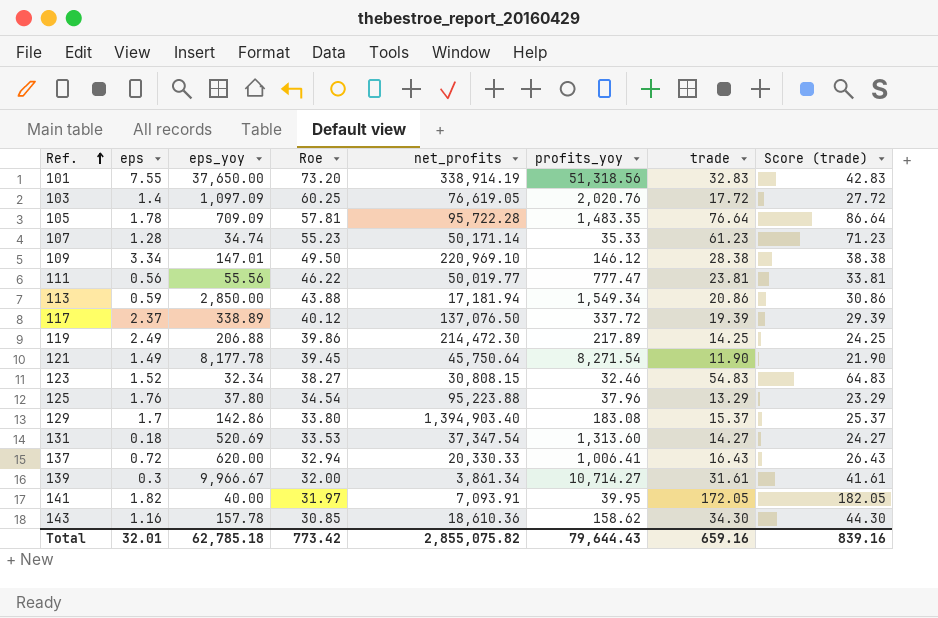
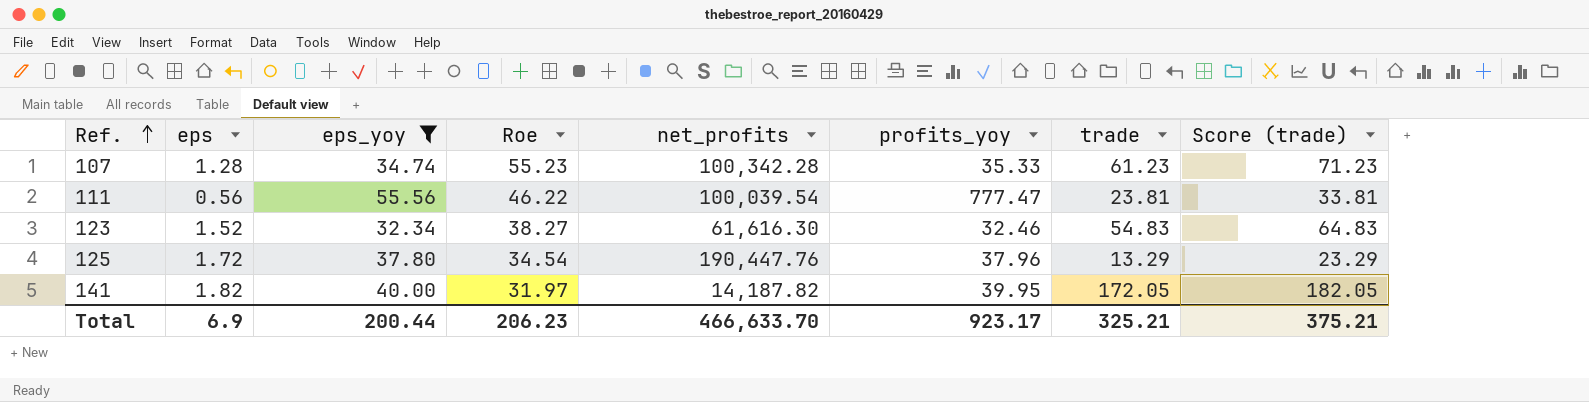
filter: none -> eps_yoy <= 55.56
107 | net_profits: 50,171.14 -> 100,342.28
111 | net_profits: 50,019.77 -> 100,039.54
123 | net_profits: 30,808.15 -> 61,616.30
125 | eps: 1.76 -> 1.72
125 | net_profits: 95,223.88 -> 190,447.76
141 | net_profits: 7,093.91 -> 14,187.82
Total | eps: 32.01 -> 6.9
Total | eps_yoy: 62,785.18 -> 200.44
Total | Roe: 773.42 -> 206.23
Total | net_profits: 2,855,075.82 -> 466,633.70
Total | profits_yoy: 79,644.43 -> 923.17
Total | trade: 659.16 -> 325.21
Total | Score (trade): 839.16 -> 375.21

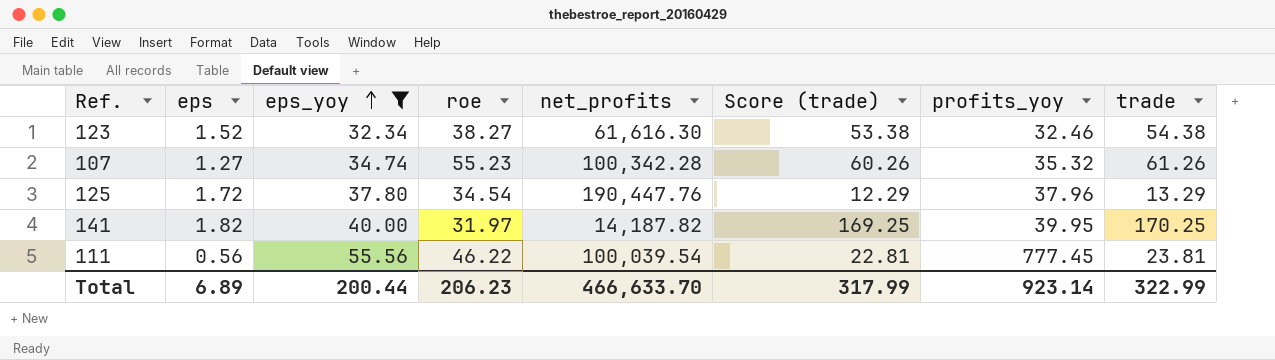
row order: Ref. ascending -> eps_yoy ascending
column name: Roe -> roe
column Score (trade) | formula: [trade] + 10 -> [trade] - 1
column Score (trade) | position: 8 -> 6
123 | trade: 54.83 -> 54.38
107 | eps: 1.28 -> 1.27
107 | profits_yoy: 35.33 -> 35.32
107 | trade: 61.23 -> 61.26
141 | trade: 172.05 -> 170.25
111 | profits_yoy: 777.47 -> 777.45
Total | eps: 6.9 -> 6.89
Total | Score (trade): 375.21 -> 317.99
Total | profits_yoy: 923.17 -> 923.14
Total | trade: 325.21 -> 322.99

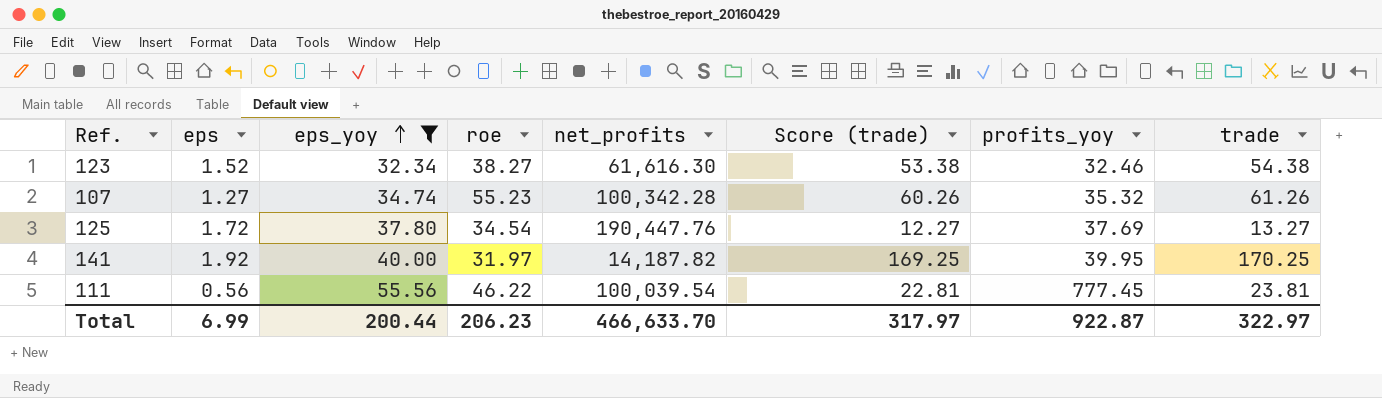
125 | Score (trade): 12.29 -> 12.27
125 | profits_yoy: 37.96 -> 37.69
125 | trade: 13.29 -> 13.27
141 | eps: 1.82 -> 1.92
Total | eps: 6.89 -> 6.99
Total | Score (trade): 317.99 -> 317.97
Total | profits_yoy: 923.14 -> 922.87
Total | trade: 322.99 -> 322.97

